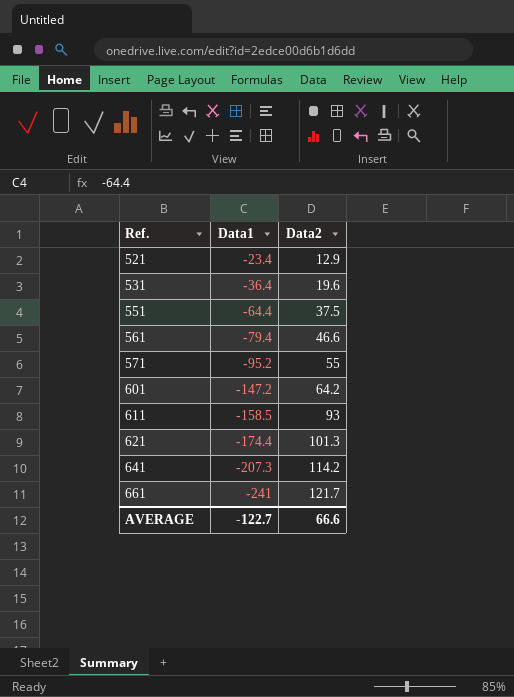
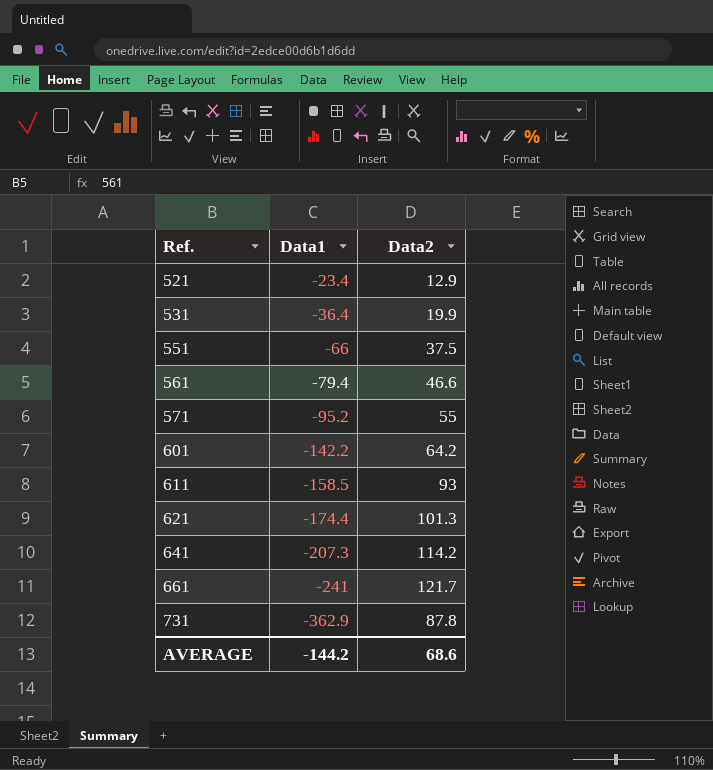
531 | Data2: 19.6 -> 19.9
551 | Data1: -64.4 -> -66
601 | Data1: -147.2 -> -142.2
row 731: none -> -362.9 | 87.8
AVERAGE | Data1: -122.7 -> -144.2
AVERAGE | Data2: 66.6 -> 68.6

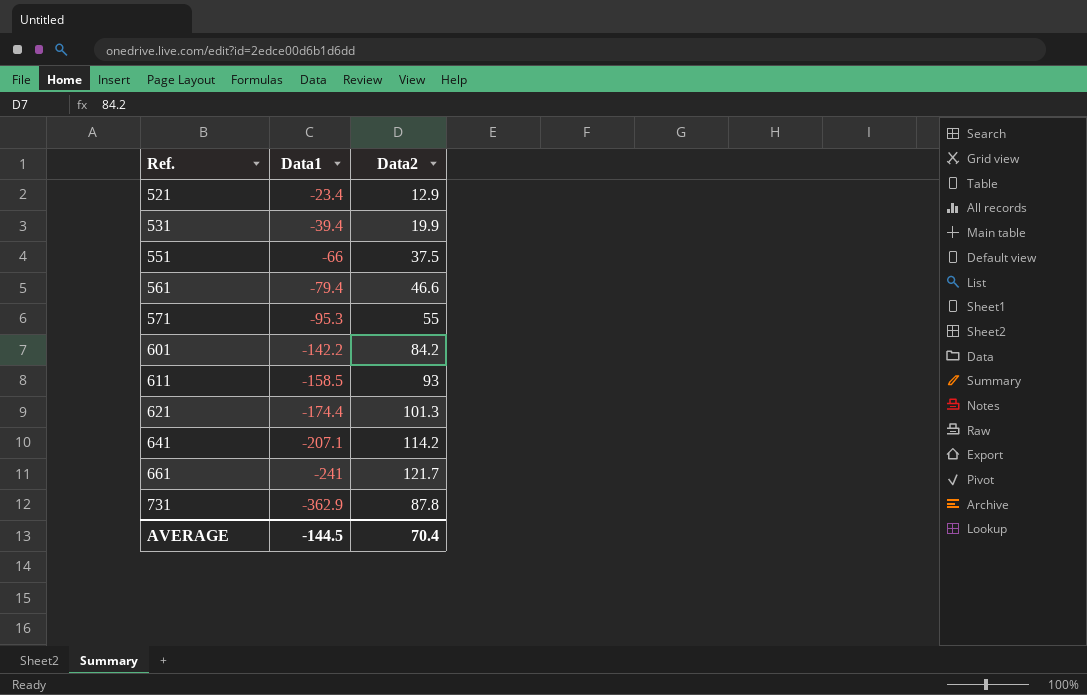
531 | Data1: -36.4 -> -39.4
571 | Data1: -95.2 -> -95.3
601 | Data2: 64.2 -> 84.2
641 | Data1: -207.3 -> -207.1
AVERAGE | Data1: -144.2 -> -144.5
AVERAGE | Data2: 68.6 -> 70.4

